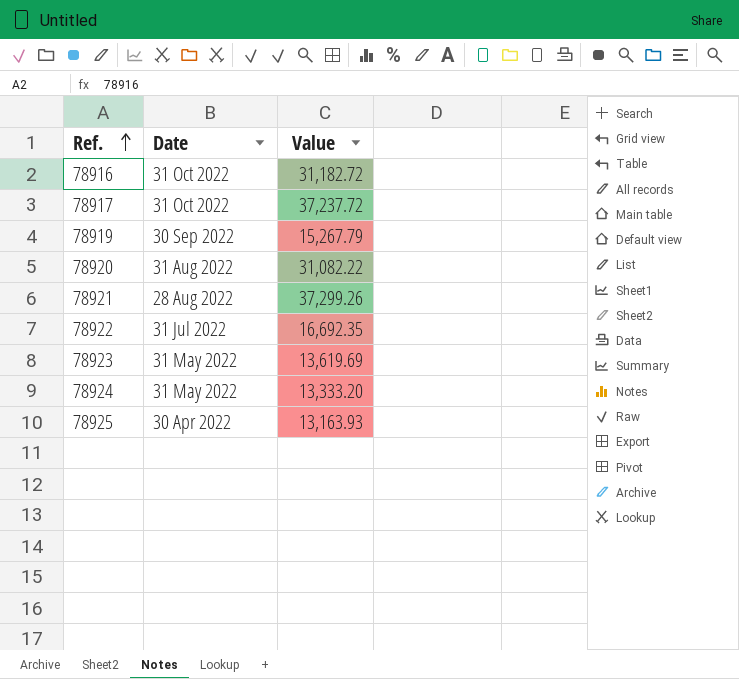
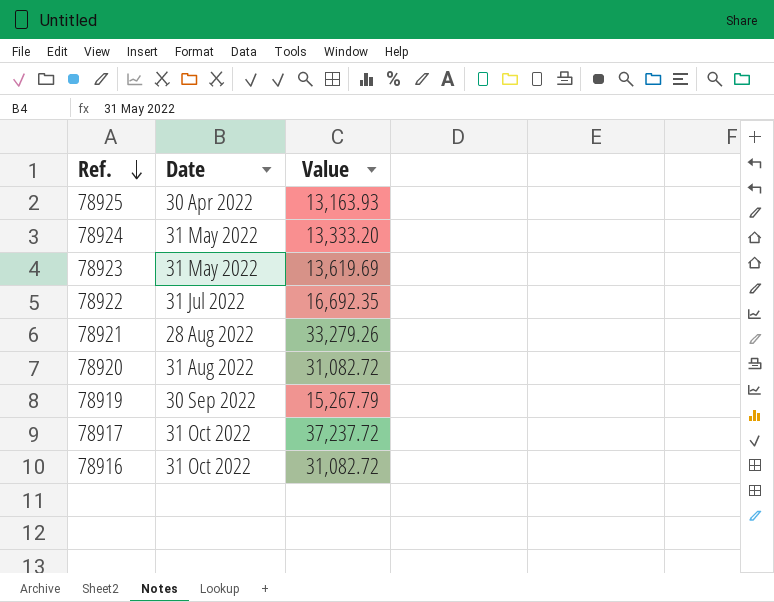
row order: Ref. ascending -> Ref. descending
78921 | Value: 37,299.26 -> 33,279.26
78920 | Value: 31,082.22 -> 31,082.72
78916 | Value: 31,182.72 -> 31,082.72

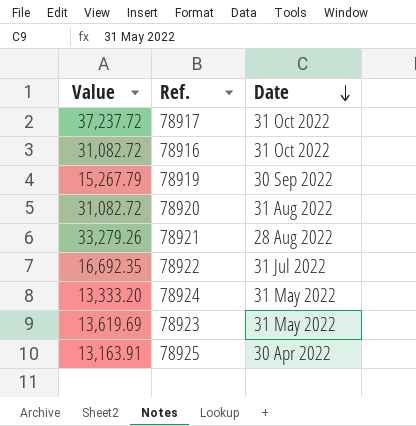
row order: Ref. descending -> Date descending
column Value | position: 3 -> 1
78925 | Value: 13,163.93 -> 13,163.91

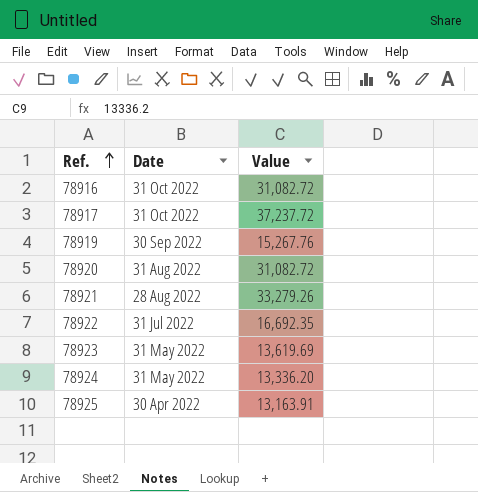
row order: Date descending -> Ref. ascending
column Value | position: 1 -> 3
78919 | Value: 15,267.79 -> 15,267.76
78924 | Value: 13,333.20 -> 13,336.20

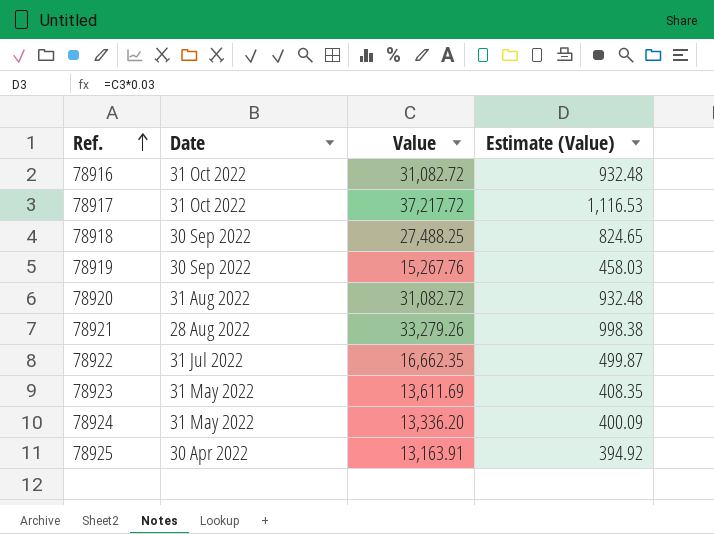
column Estimate (Value) | formula: none -> [Value] * 0.03
78917 | Value: 37,237.72 -> 37,217.72
row 78918: none -> 30 Sep 2022 | 27,488.25 | 824.65
78922 | Value: 16,692.35 -> 16,662.35
78923 | Value: 13,619.69 -> 13,611.69

